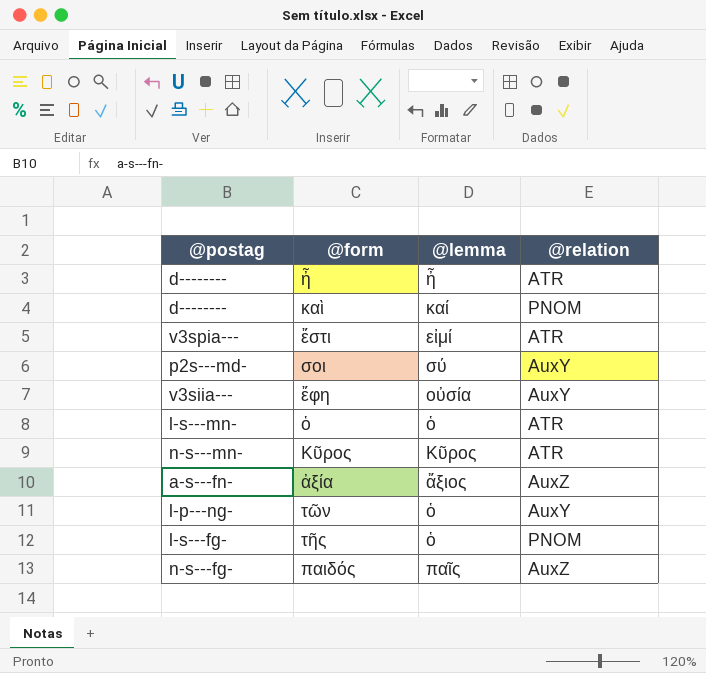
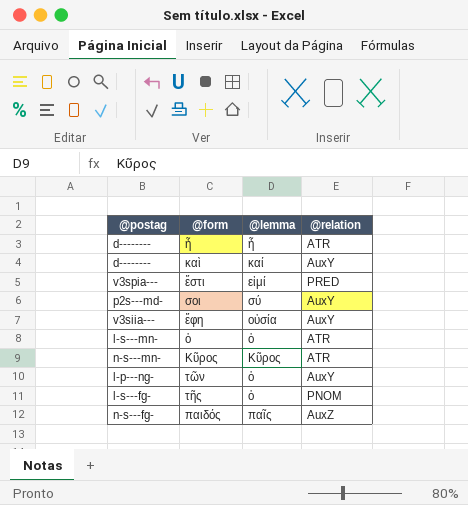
row ἀξία: a-s---fn- | ἄξιος | AuxZ -> none
καὶ | @relation: PNOM -> AuxY
ἔστι | @relation: ATR -> PRED

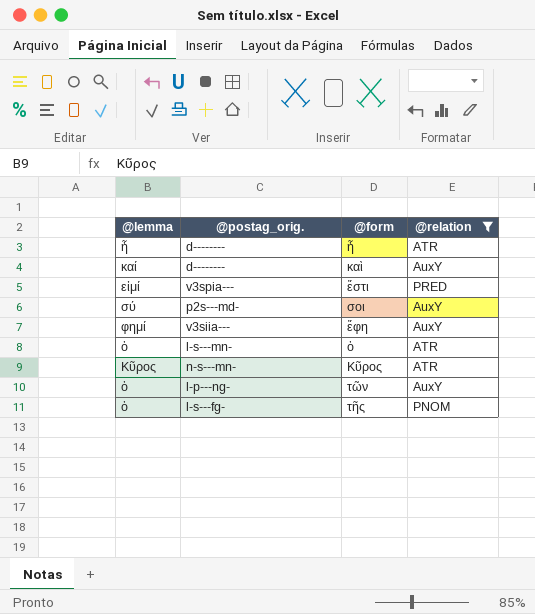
filter: none -> @relation != AuxZ
column @lemma | position: 3 -> 1
column name: @postag -> @postag_orig.
ἔφη | @lemma: οὐσία -> φημί

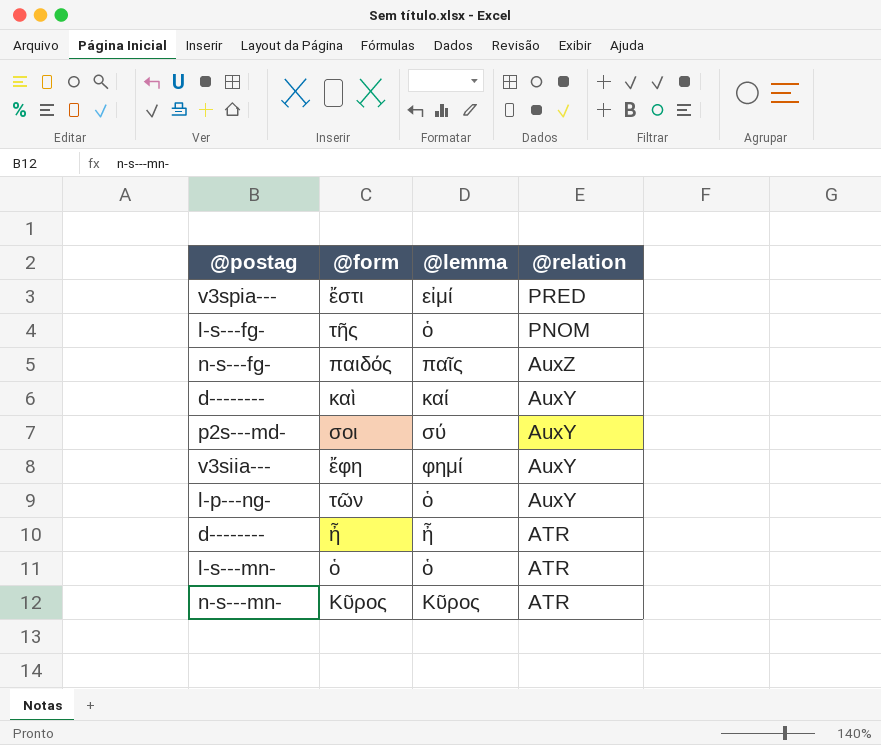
filter: @relation != AuxZ -> none
row order: none -> @relation descending
column name: @postag_orig. -> @postag
column @lemma | position: 1 -> 3

